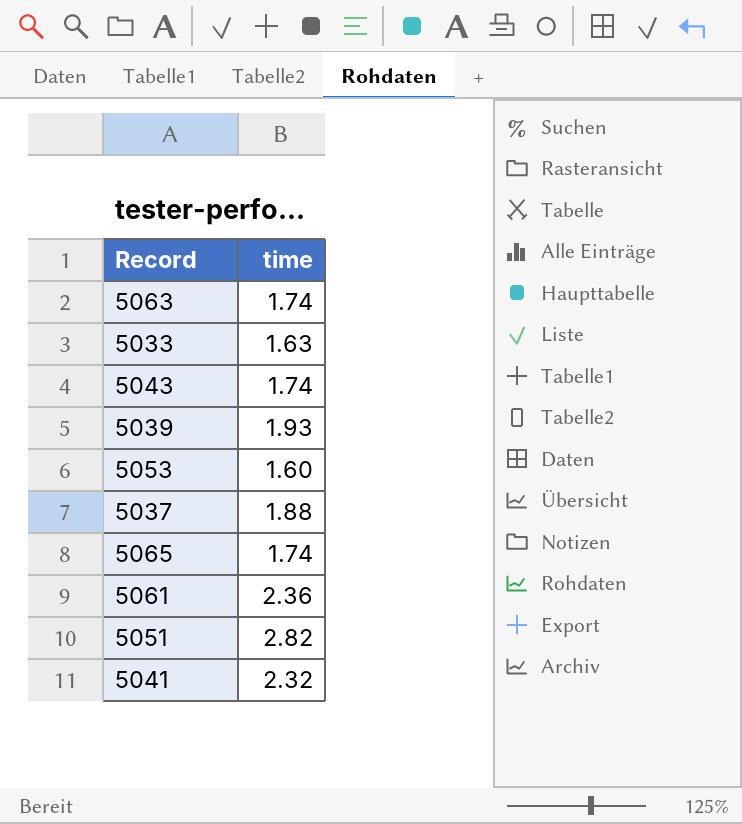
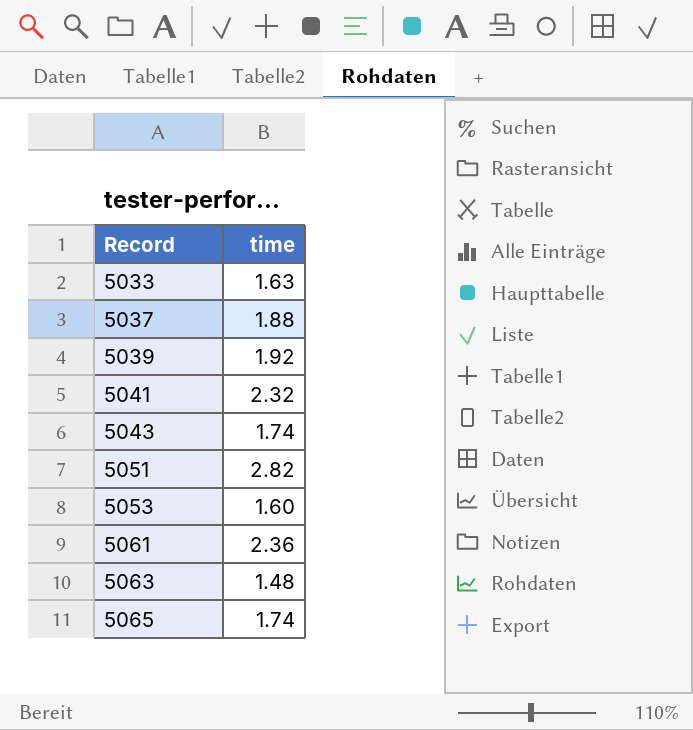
row order: none -> Record ascending
5039 | time: 1.93 -> 1.92
5063 | time: 1.74 -> 1.48

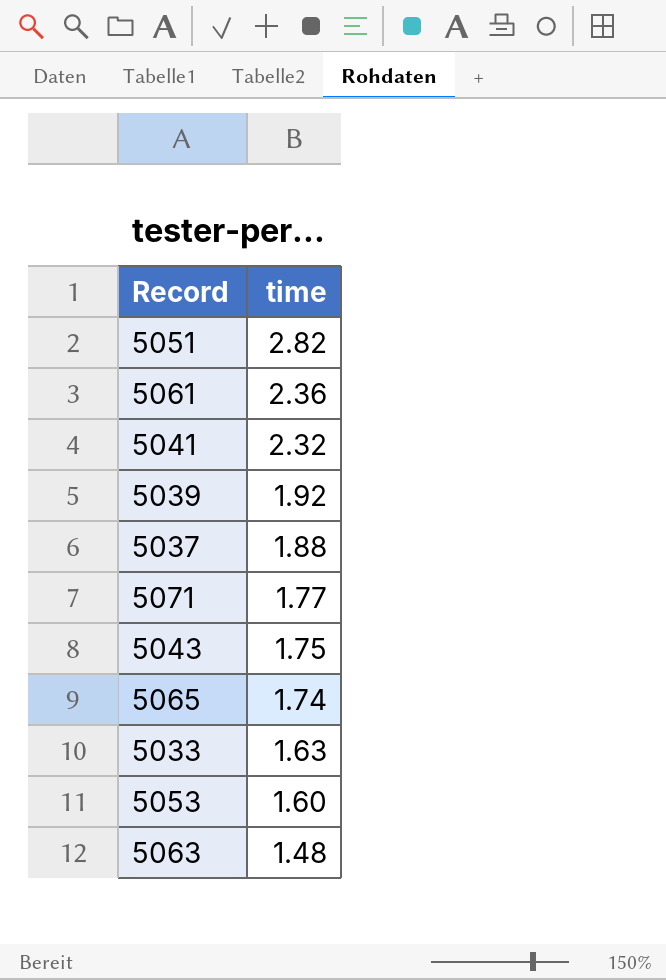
row order: Record ascending -> time descending
row 5071: none -> 1.77
5043 | time: 1.74 -> 1.75

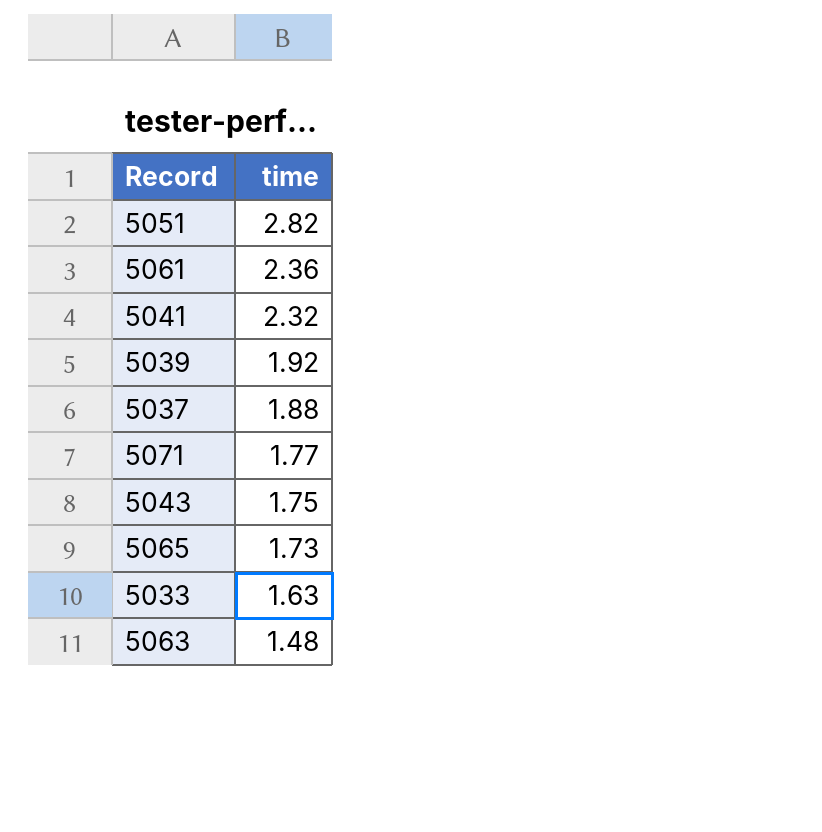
row 5053: 1.60 -> none
5065 | time: 1.74 -> 1.73

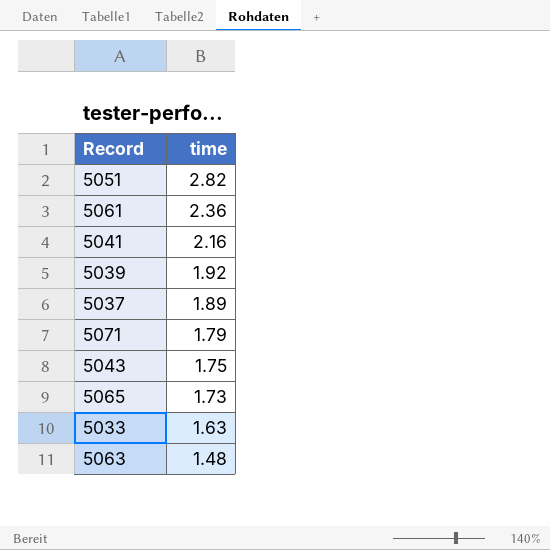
5041 | time: 2.32 -> 2.16
5037 | time: 1.88 -> 1.89
5071 | time: 1.77 -> 1.79

